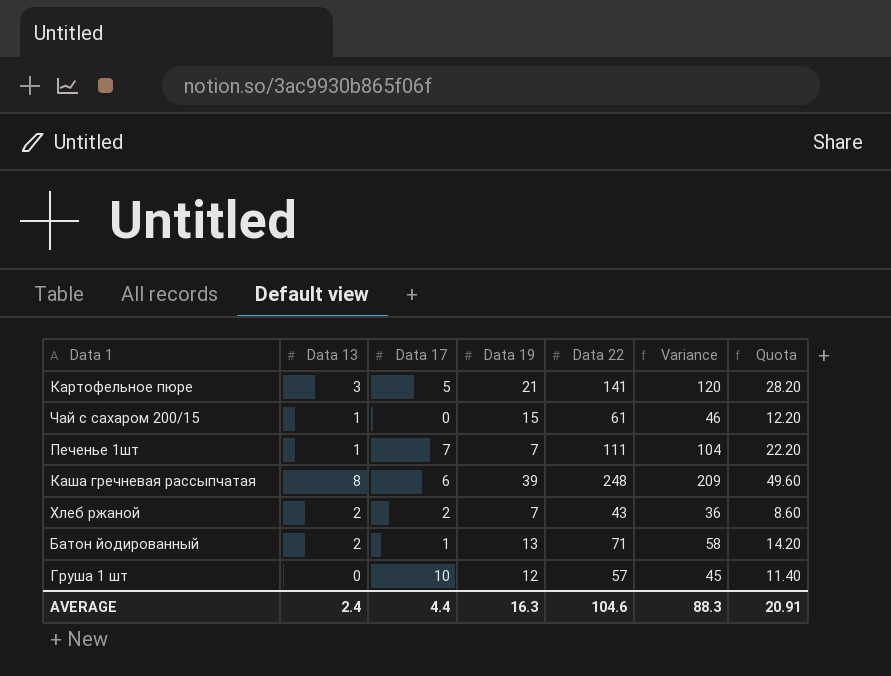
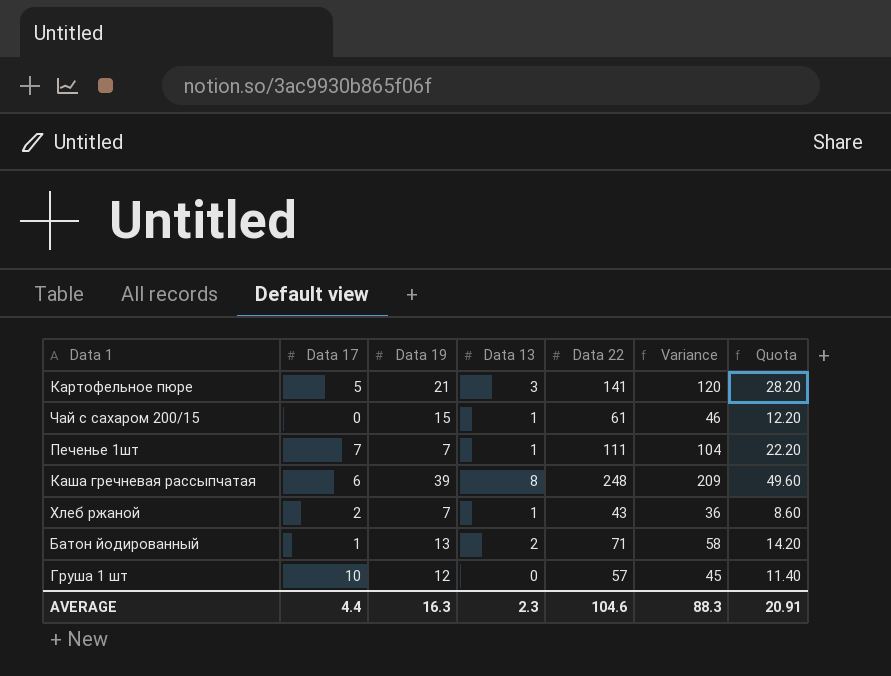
column Data 13 | position: 2 -> 4
Хлеб ржаной | Data 13: 2 -> 1
AVERAGE | Data 13: 2.4 -> 2.3

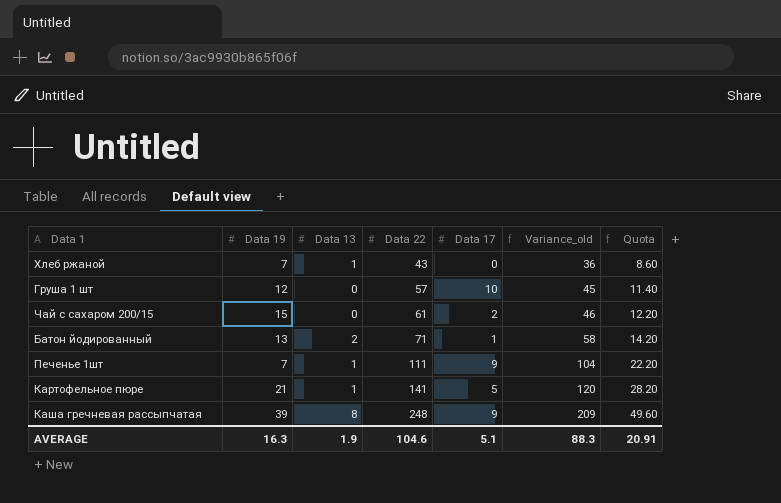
row order: none -> Data 22 ascending
column Data 17 | position: 2 -> 5
column name: Variance -> Variance_old
Хлеб ржаной | Data 17: 2 -> 0
Чай с сахаром 200/15 | Data 13: 1 -> 0
Чай с сахаром 200/15 | Data 17: 0 -> 2
Печенье 1шт | Data 17: 7 -> 9
Картофельное пюре | Data 13: 3 -> 1
Каша гречневая рассыпчатая | Data 17: 6 -> 9
AVERAGE | Data 13: 2.3 -> 1.9
AVERAGE | Data 17: 4.4 -> 5.1

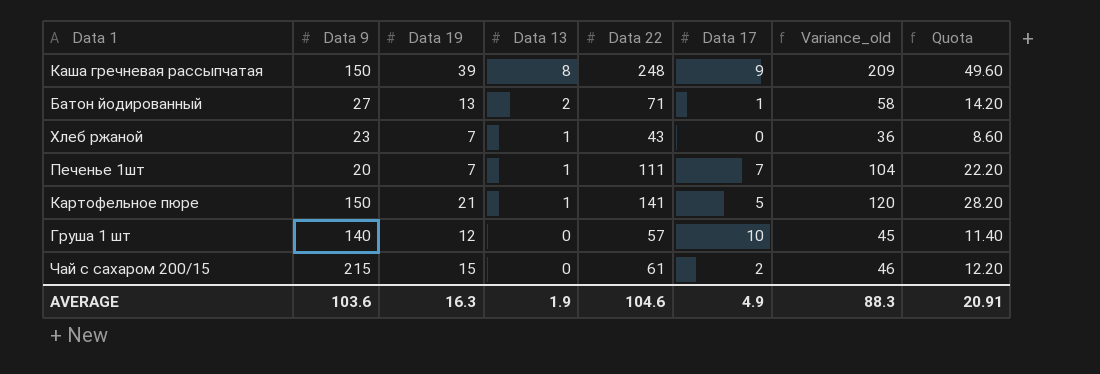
row order: Data 22 ascending -> Data 13 descending
column Data 9 | position: none -> 2
Печенье 1шт | Data 17: 9 -> 7
AVERAGE | Data 17: 5.1 -> 4.9

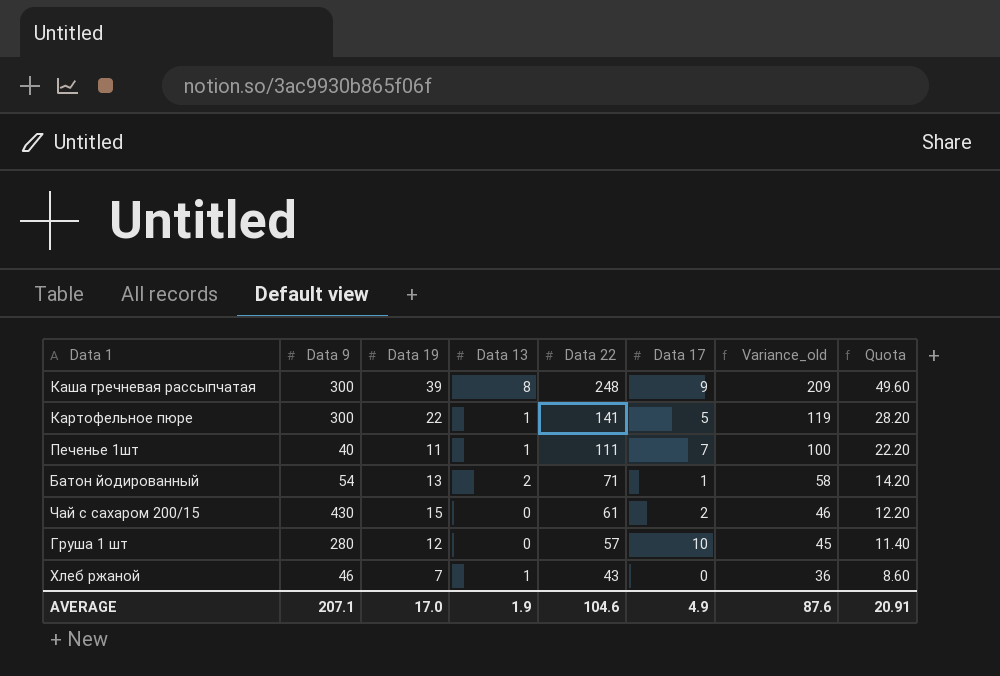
row order: Data 13 descending -> Data 22 descending
Каша гречневая рассыпчатая | Data 9: 150 -> 300
Картофельное пюре | Data 9: 150 -> 300
Картофельное пюре | Data 19: 21 -> 22
Картофельное пюре | Variance_old: 120 -> 119
Печенье 1шт | Data 9: 20 -> 40
Печенье 1шт | Data 19: 7 -> 11
Печенье 1шт | Variance_old: 104 -> 100
Батон йодированный | Data 9: 27 -> 54
Чай с сахаром 200/15 | Data 9: 215 -> 430
Груша 1 шт | Data 9: 140 -> 280
Хлеб ржаной | Data 9: 23 -> 46
AVERAGE | Data 9: 103.6 -> 207.1
AVERAGE | Data 19: 16.3 -> 17.0
AVERAGE | Variance_old: 88.3 -> 87.6

